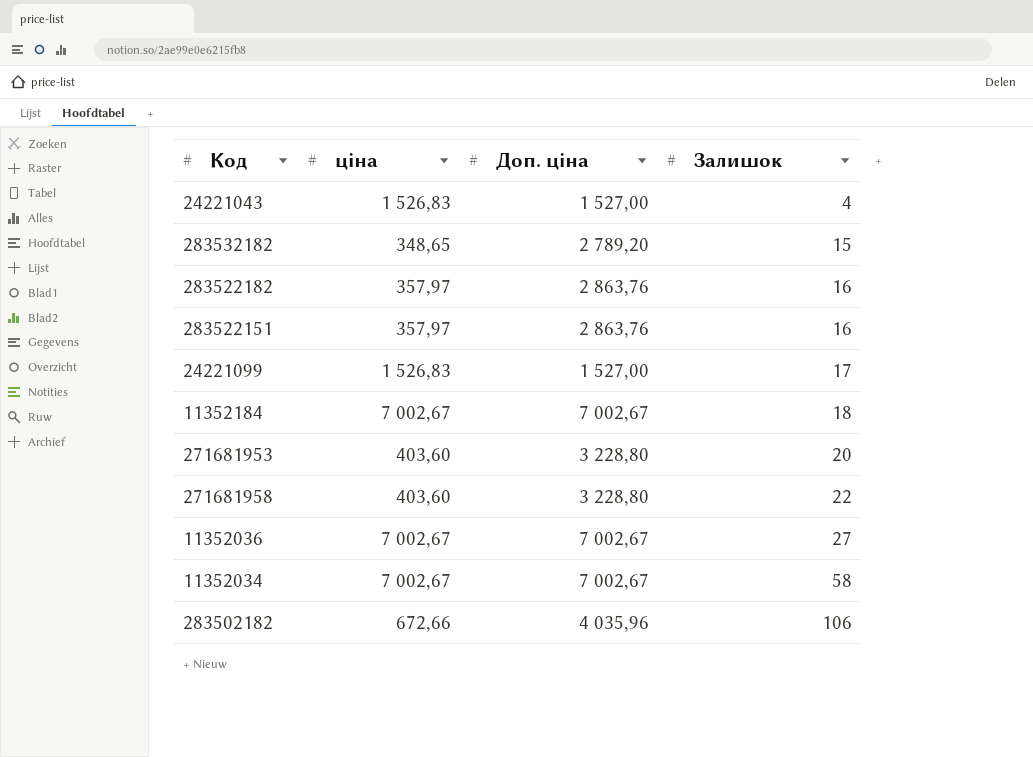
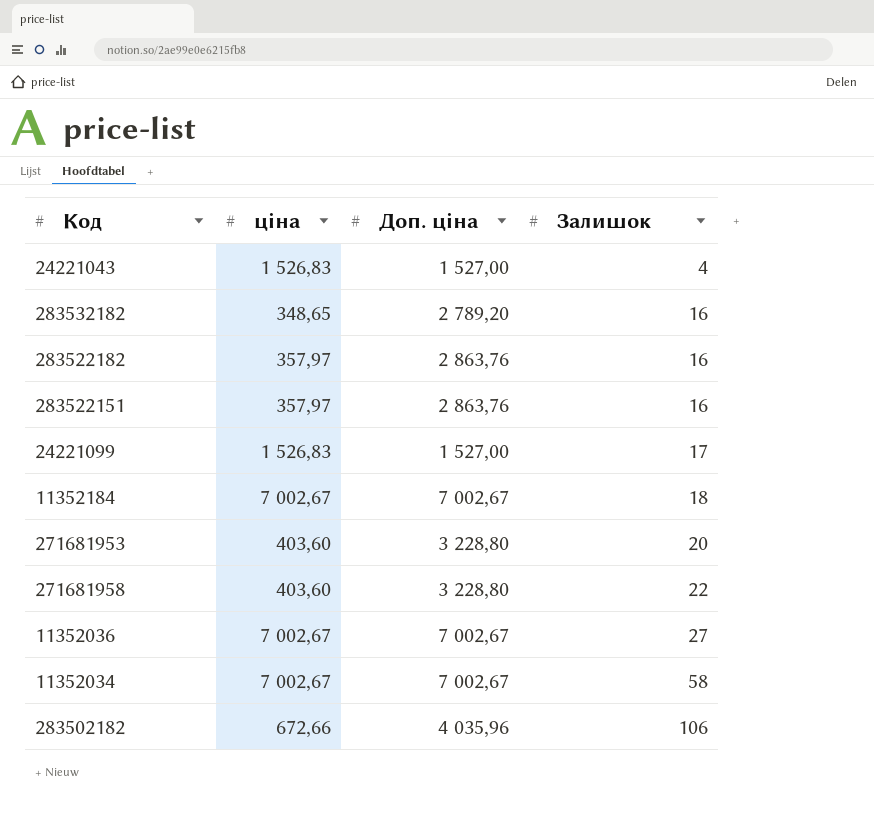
283532182 | Залишок: 15 -> 16

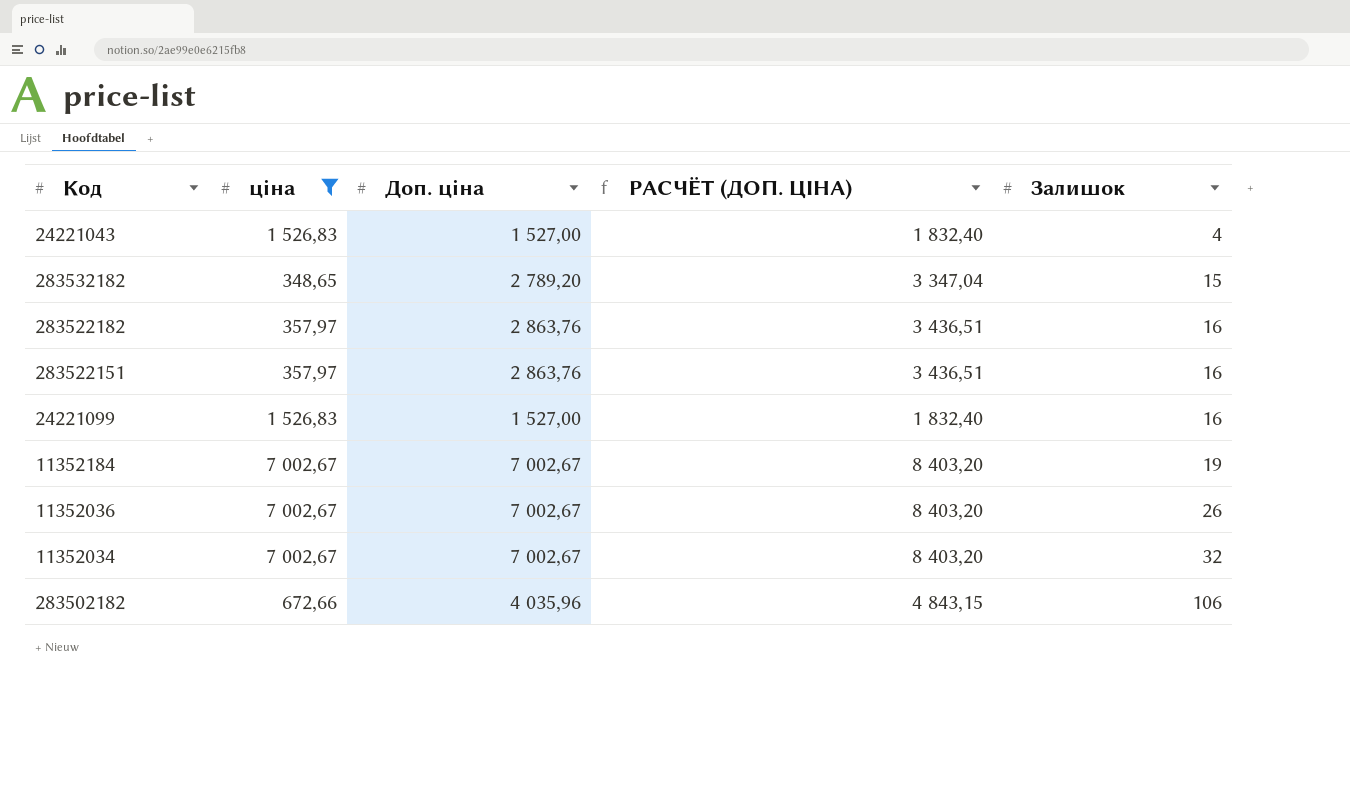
filter: none -> ціна != 403,60
column РАСЧЁТ (ДОП. ЦІНА) | formula: none -> [Доп. ціна] * 1,2
283532182 | Залишок: 16 -> 15
24221099 | Залишок: 17 -> 16
11352184 | Залишок: 18 -> 19
11352036 | Залишок: 27 -> 26
11352034 | Залишок: 58 -> 32

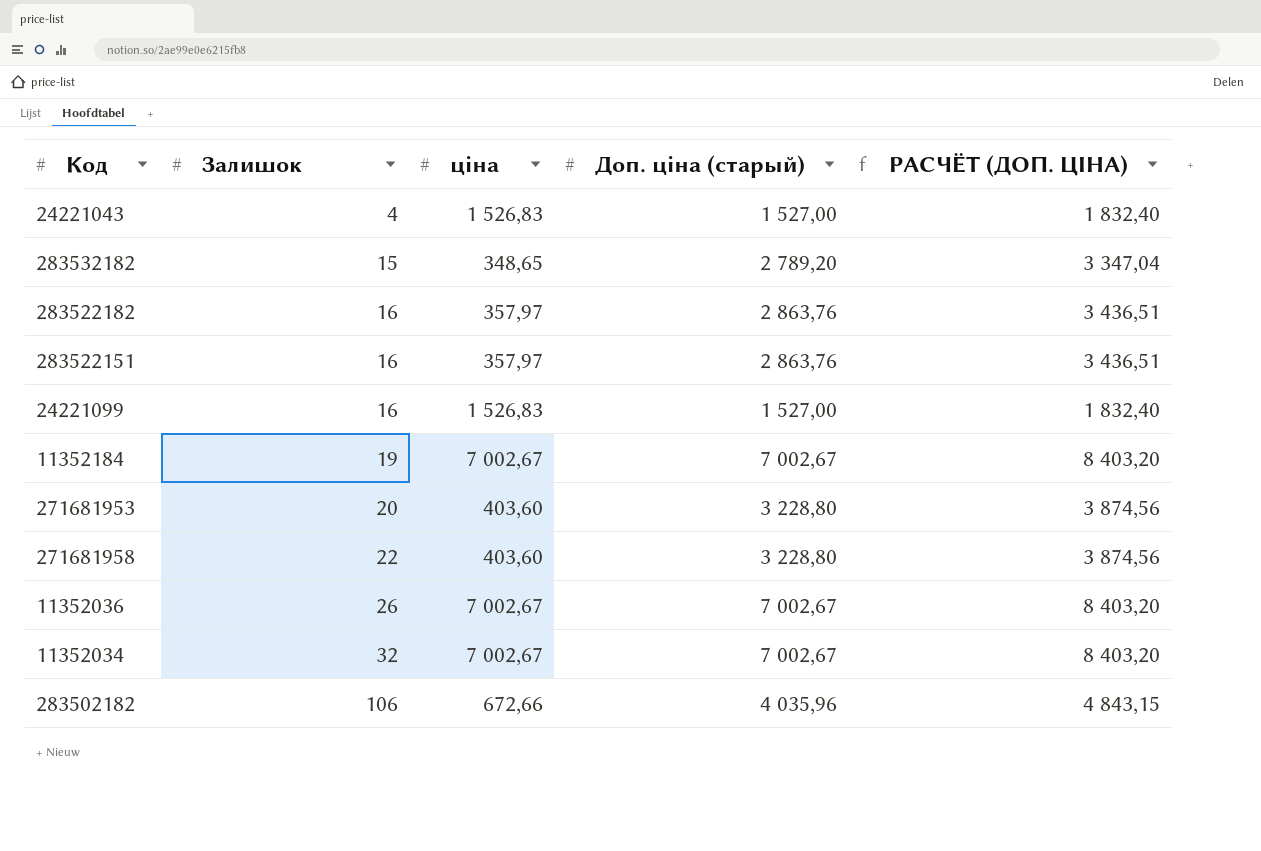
filter: ціна != 403,60 -> none
column Залишок | position: 5 -> 2
column name: Доп. ціна -> Доп. ціна (старый)

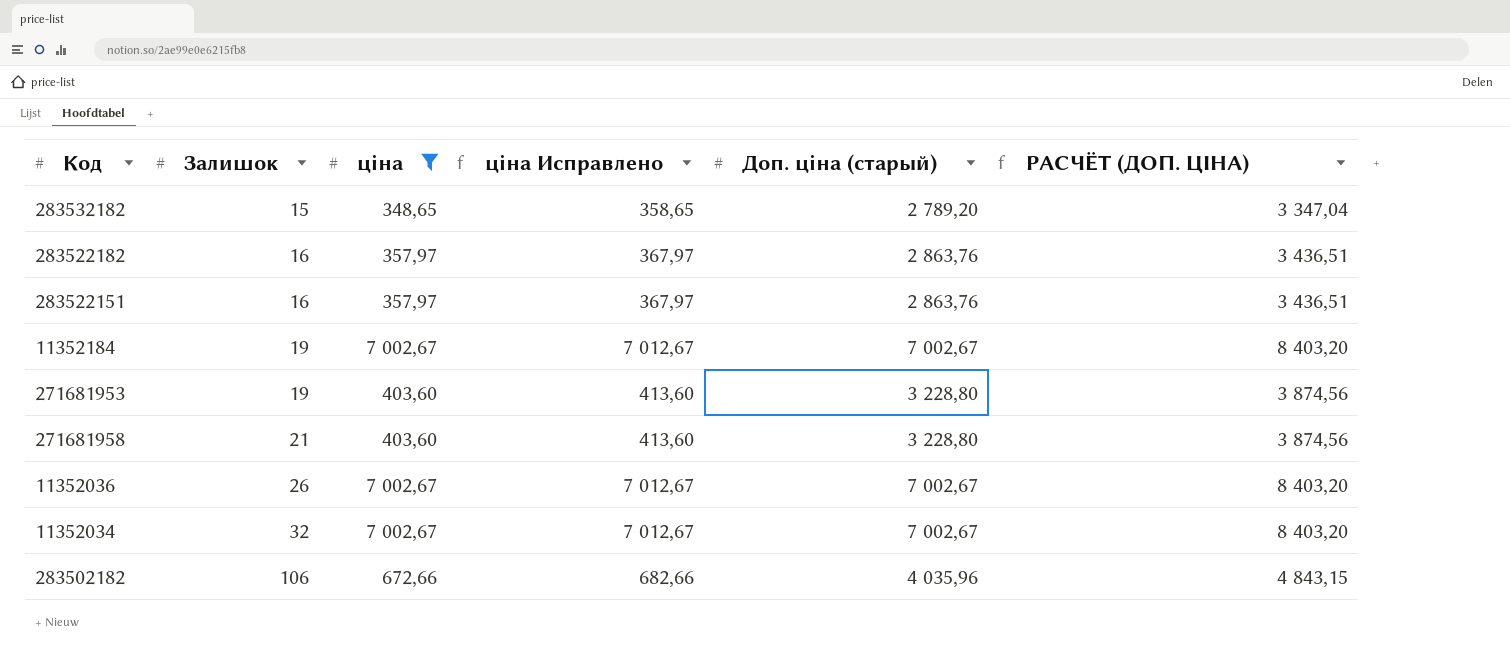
filter: none -> ціна != 1 526,83
column ціна Исправлено | formula: none -> [ціна] + 10
271681953 | Залишок: 20 -> 19
271681958 | Залишок: 22 -> 21

